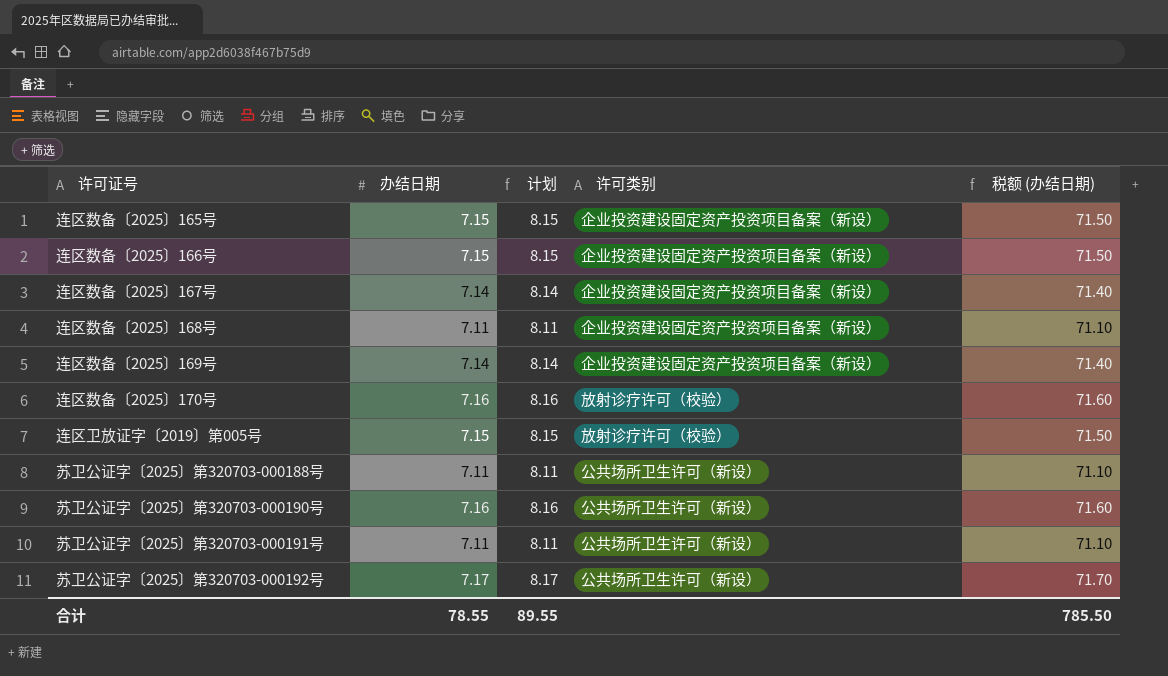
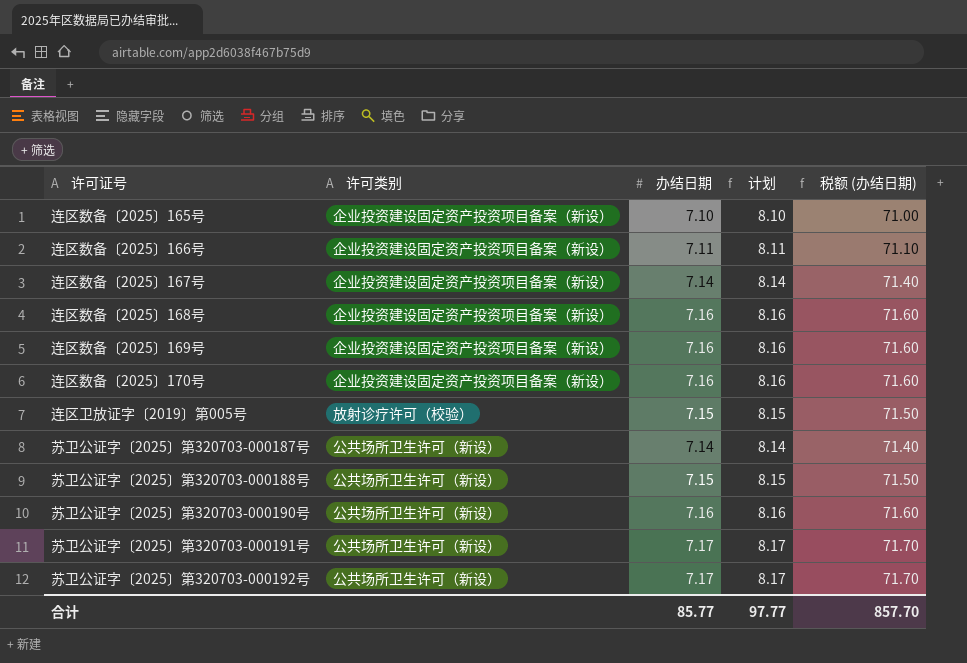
column 许可类别 | position: 4 -> 2
连区数备〔2025〕165号 | 办结日期: 7.15 -> 7.10
连区数备〔2025〕165号 | 计划: 8.15 -> 8.10
连区数备〔2025〕165号 | 税额 (办结日期): 71.50 -> 71.00
连区数备〔2025〕166号 | 办结日期: 7.15 -> 7.11
连区数备〔2025〕166号 | 计划: 8.15 -> 8.11
连区数备〔2025〕166号 | 税额 (办结日期): 71.50 -> 71.10
连区数备〔2025〕168号 | 办结日期: 7.11 -> 7.16
连区数备〔2025〕168号 | 计划: 8.11 -> 8.16
连区数备〔2025〕168号 | 税额 (办结日期): 71.10 -> 71.60
连区数备〔2025〕169号 | 办结日期: 7.14 -> 7.16
连区数备〔2025〕169号 | 计划: 8.14 -> 8.16
连区数备〔2025〕169号 | 税额 (办结日期): 71.40 -> 71.60
连区数备〔2025〕170号 | 许可类别: 放射诊疗许可（校验） -> 企业投资建设固定资产投资项目备案（新设）
row 苏卫公证字〔2025〕第320703-000187号: none -> 公共场所卫生许可（新设） | 7.14 | 8.14 | 71.40
苏卫公证字〔2025〕第320703-000188号 | 办结日期: 7.11 -> 7.15
苏卫公证字〔2025〕第320703-000188号 | 计划: 8.11 -> 8.15
苏卫公证字〔2025〕第320703-000188号 | 税额 (办结日期): 71.10 -> 71.50
苏卫公证字〔2025〕第320703-000191号 | 办结日期: 7.11 -> 7.17
苏卫公证字〔2025〕第320703-000191号 | 计划: 8.11 -> 8.17
苏卫公证字〔2025〕第320703-000191号 | 税额 (办结日期): 71.10 -> 71.70
合计 | 办结日期: 78.55 -> 85.77
合计 | 计划: 89.55 -> 97.77
合计 | 税额 (办结日期): 785.50 -> 857.70

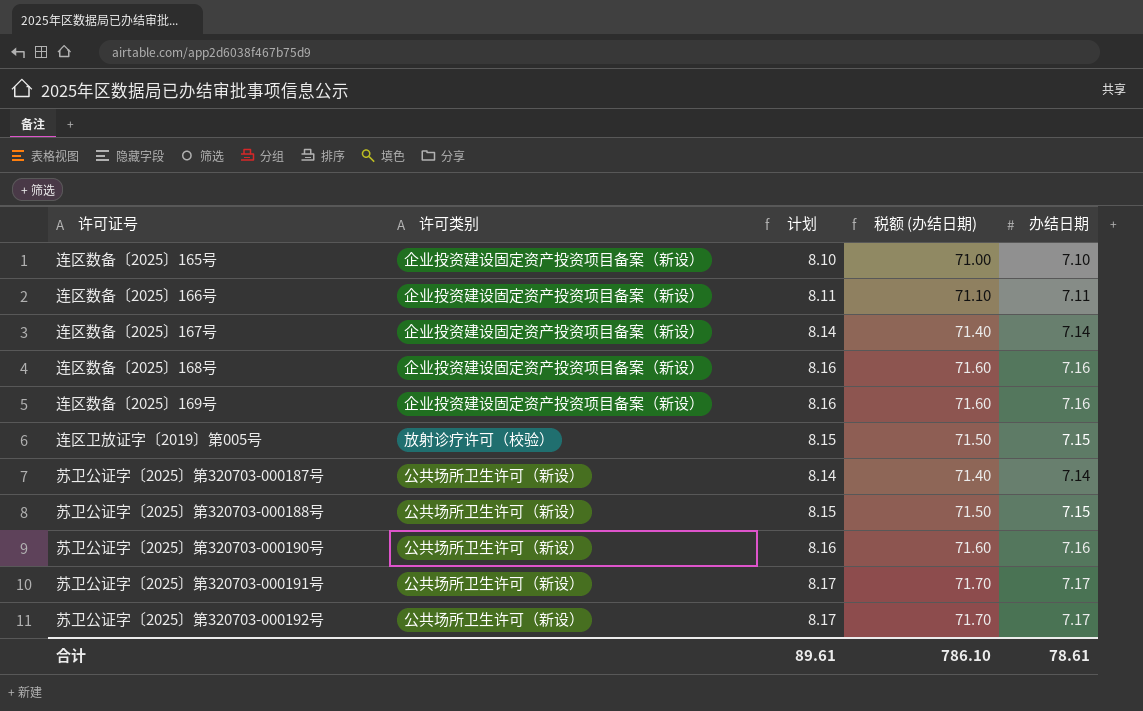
column 办结日期 | position: 3 -> 5
row 连区数备〔2025〕170号: 企业投资建设固定资产投资项目备案（新设） | 7.16 | 8.16 | 71.60 -> none
合计 | 计划: 97.77 -> 89.61
合计 | 税额 (办结日期): 857.70 -> 786.10
合计 | 办结日期: 85.77 -> 78.61

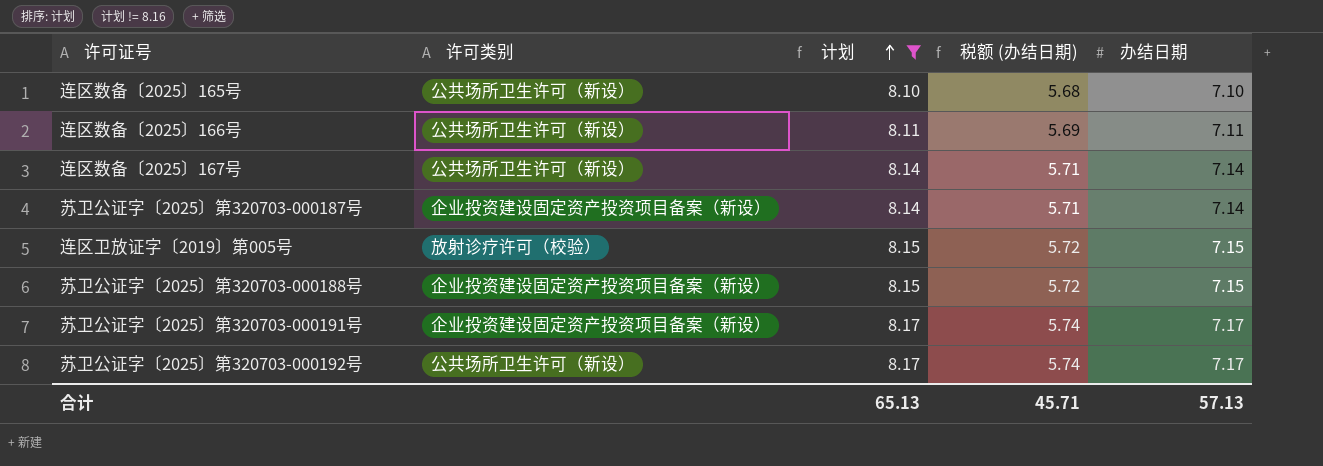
filter: none -> 计划 != 8.16
row order: none -> 计划 ascending
column 税额 (办结日期) | formula: [办结日期] * 10 -> [办结日期] * 0.8
连区数备〔2025〕165号 | 许可类别: 企业投资建设固定资产投资项目备案（新设） -> 公共场所卫生许可（新设）
连区数备〔2025〕166号 | 许可类别: 企业投资建设固定资产投资项目备案（新设） -> 公共场所卫生许可（新设）
连区数备〔2025〕167号 | 许可类别: 企业投资建设固定资产投资项目备案（新设） -> 公共场所卫生许可（新设）
苏卫公证字〔2025〕第320703-000187号 | 许可类别: 公共场所卫生许可（新设） -> 企业投资建设固定资产投资项目备案（新设）
苏卫公证字〔2025〕第320703-000188号 | 许可类别: 公共场所卫生许可（新设） -> 企业投资建设固定资产投资项目备案（新设）
苏卫公证字〔2025〕第320703-000191号 | 许可类别: 公共场所卫生许可（新设） -> 企业投资建设固定资产投资项目备案（新设）
合计 | 计划: 89.61 -> 65.13
合计 | 税额 (办结日期): 786.10 -> 45.71
合计 | 办结日期: 78.61 -> 57.13

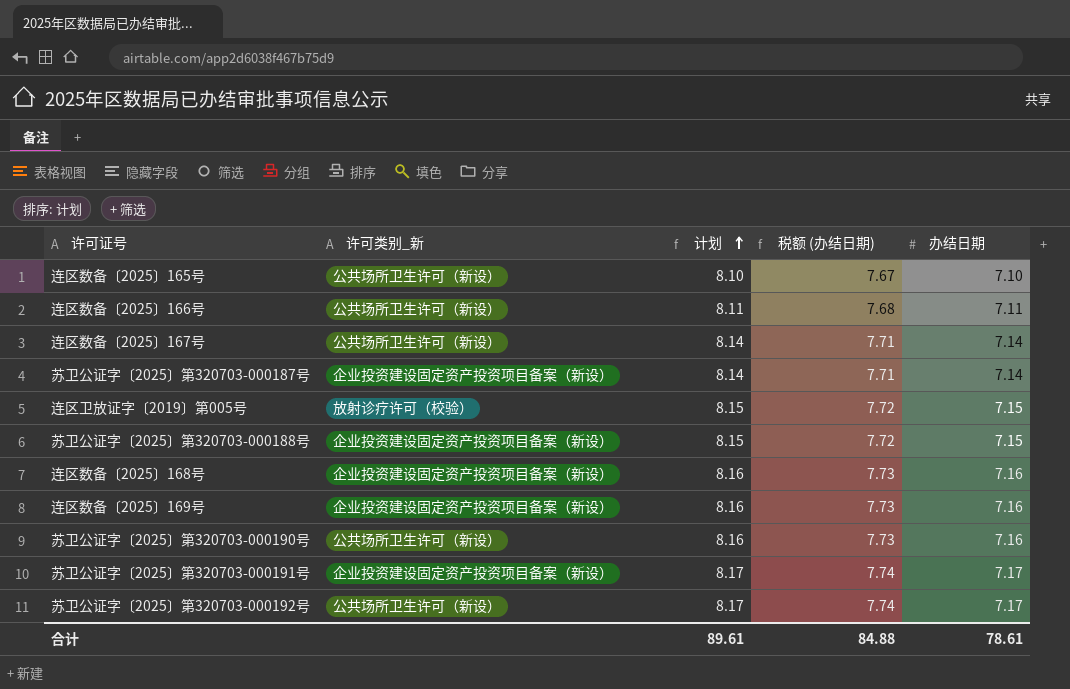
filter: 计划 != 8.16 -> none
column name: 许可类别 -> 许可类别_新
column 税额 (办结日期) | formula: [办结日期] * 0.8 -> [办结日期] * 1.08
合计 | 计划: 65.13 -> 89.61
合计 | 税额 (办结日期): 45.71 -> 84.88
合计 | 办结日期: 57.13 -> 78.61

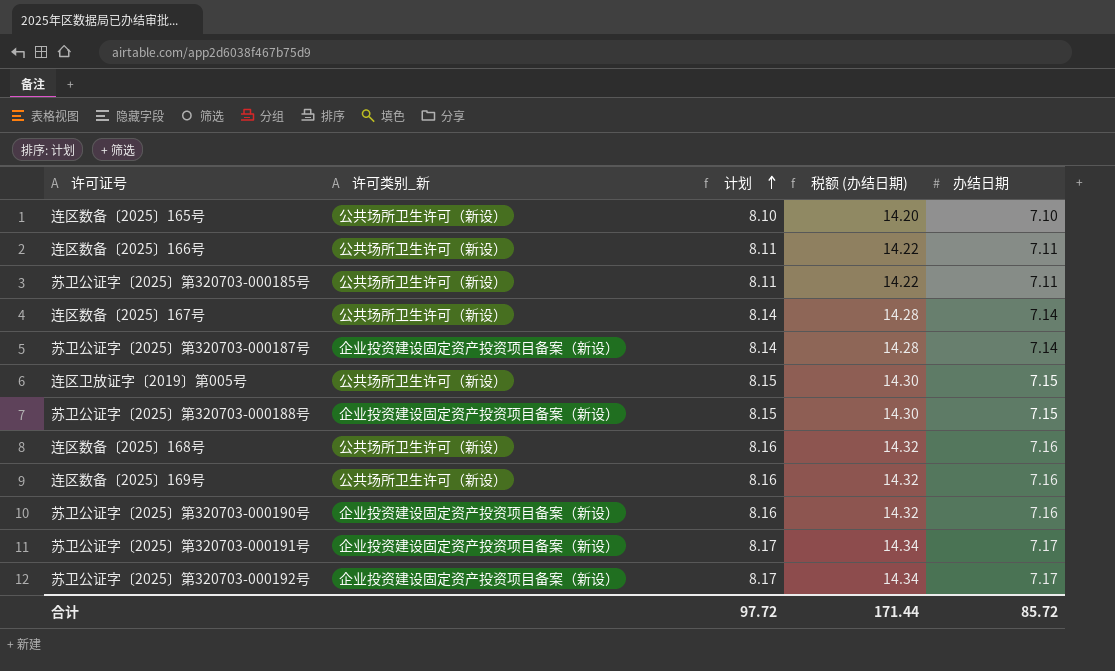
column 税额 (办结日期) | formula: [办结日期] * 1.08 -> [办结日期] * 2
row 苏卫公证字〔2025〕第320703-000185号: none -> 公共场所卫生许可（新设） | 8.11 | 14.22 | 7.11
连区卫放证字〔2019〕第005号 | 许可类别_新: 放射诊疗许可（校验） -> 公共场所卫生许可（新设）
连区数备〔2025〕168号 | 许可类别_新: 企业投资建设固定资产投资项目备案（新设） -> 公共场所卫生许可（新设）
连区数备〔2025〕169号 | 许可类别_新: 企业投资建设固定资产投资项目备案（新设） -> 公共场所卫生许可（新设）
苏卫公证字〔2025〕第320703-000190号 | 许可类别_新: 公共场所卫生许可（新设） -> 企业投资建设固定资产投资项目备案（新设）
苏卫公证字〔2025〕第320703-000192号 | 许可类别_新: 公共场所卫生许可（新设） -> 企业投资建设固定资产投资项目备案（新设）
合计 | 计划: 89.61 -> 97.72
合计 | 税额 (办结日期): 84.88 -> 171.44
合计 | 办结日期: 78.61 -> 85.72

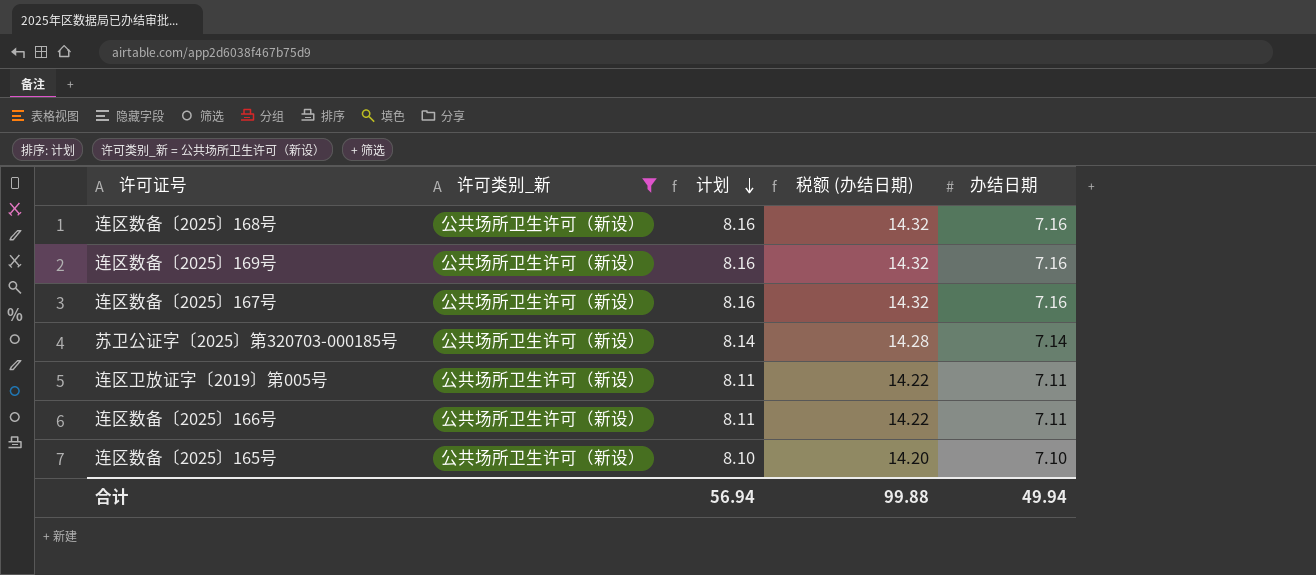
filter: none -> 许可类别_新 = 公共场所卫生许可（新设）
row order: 计划 ascending -> 计划 descending
连区数备〔2025〕167号 | 计划: 8.14 -> 8.16
连区数备〔2025〕167号 | 税额 (办结日期): 14.28 -> 14.32
连区数备〔2025〕167号 | 办结日期: 7.14 -> 7.16
苏卫公证字〔2025〕第320703-000185号 | 计划: 8.11 -> 8.14
苏卫公证字〔2025〕第320703-000185号 | 税额 (办结日期): 14.22 -> 14.28
苏卫公证字〔2025〕第320703-000185号 | 办结日期: 7.11 -> 7.14
连区卫放证字〔2019〕第005号 | 计划: 8.15 -> 8.11
连区卫放证字〔2019〕第005号 | 税额 (办结日期): 14.30 -> 14.22
连区卫放证字〔2019〕第005号 | 办结日期: 7.15 -> 7.11
合计 | 计划: 97.72 -> 56.94
合计 | 税额 (办结日期): 171.44 -> 99.88
合计 | 办结日期: 85.72 -> 49.94

